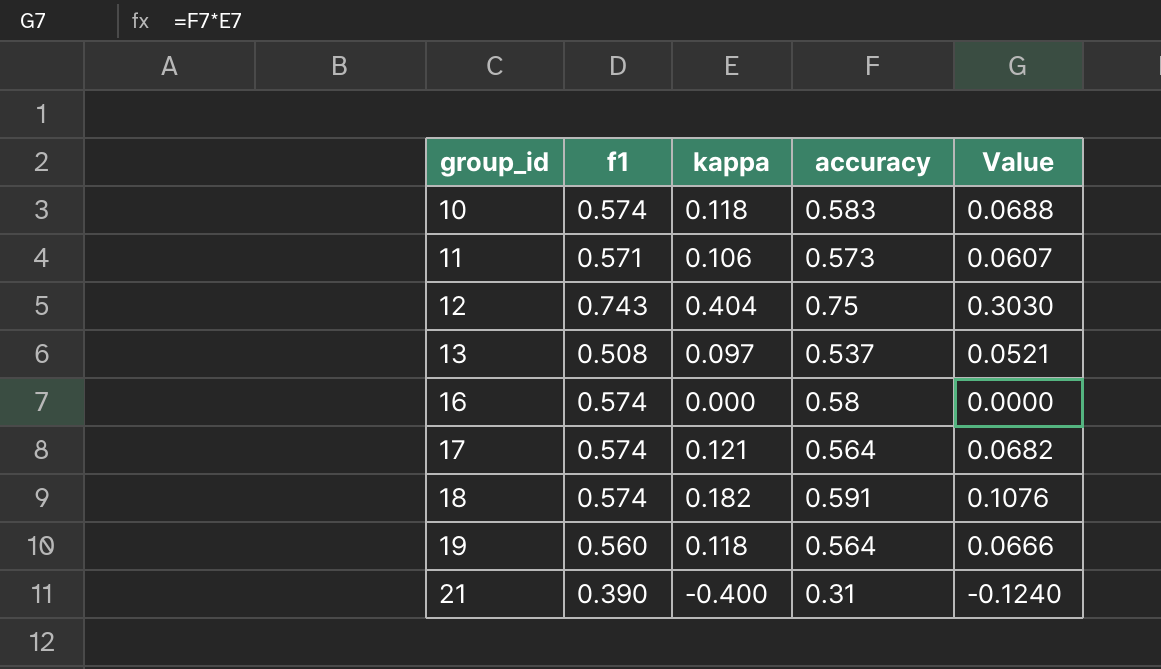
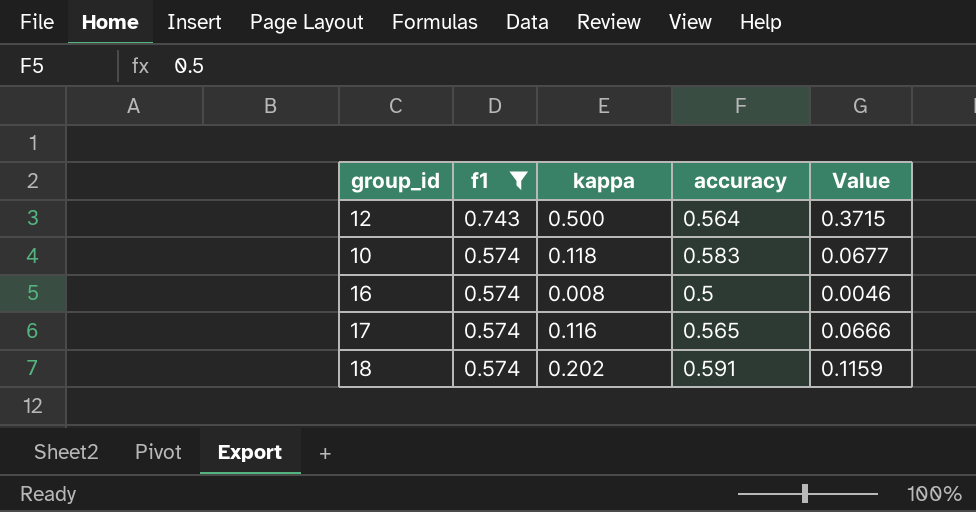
filter: none -> f1 >= 0.574
row order: group_id ascending -> f1 descending
column Value | formula: [kappa] * [accuracy] -> [f1] * [kappa]
12 | kappa: 0.404 -> 0.500
12 | accuracy: 0.75 -> 0.564
16 | kappa: 0.000 -> 0.008
16 | accuracy: 0.58 -> 0.5
17 | kappa: 0.121 -> 0.116
17 | accuracy: 0.564 -> 0.565
18 | kappa: 0.182 -> 0.202

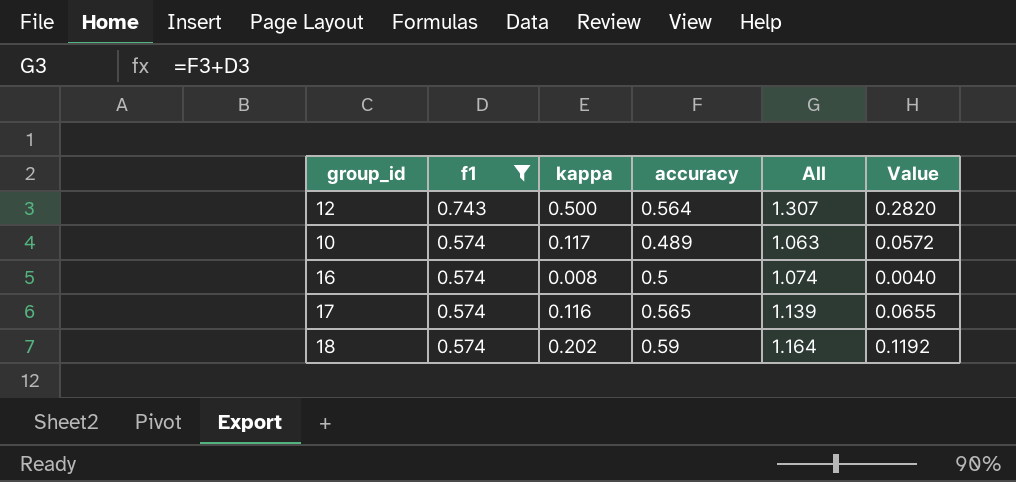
column All | formula: none -> [f1] + [accuracy]
column Value | formula: [f1] * [kappa] -> [kappa] * [accuracy]
10 | kappa: 0.118 -> 0.117
10 | accuracy: 0.583 -> 0.489
18 | accuracy: 0.591 -> 0.59

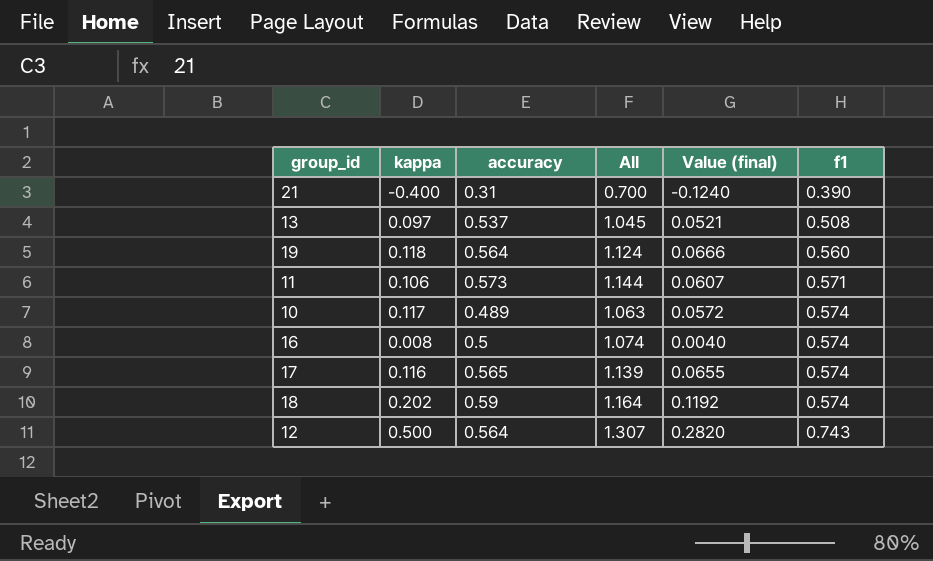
filter: f1 >= 0.574 -> none
row order: f1 descending -> f1 ascending
column name: Value -> Value (final)
column f1 | position: 2 -> 6

